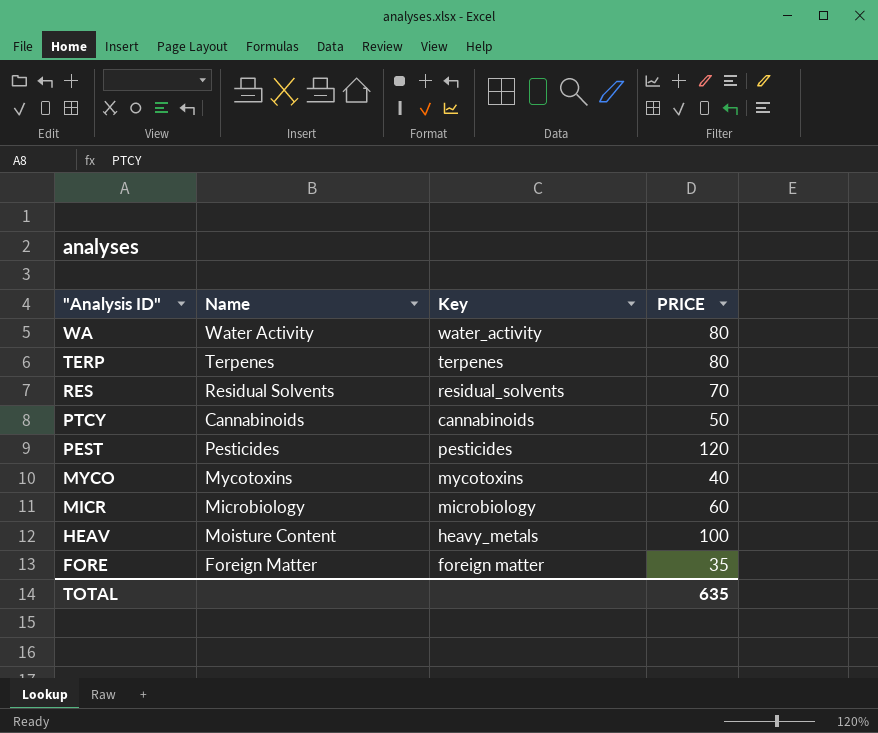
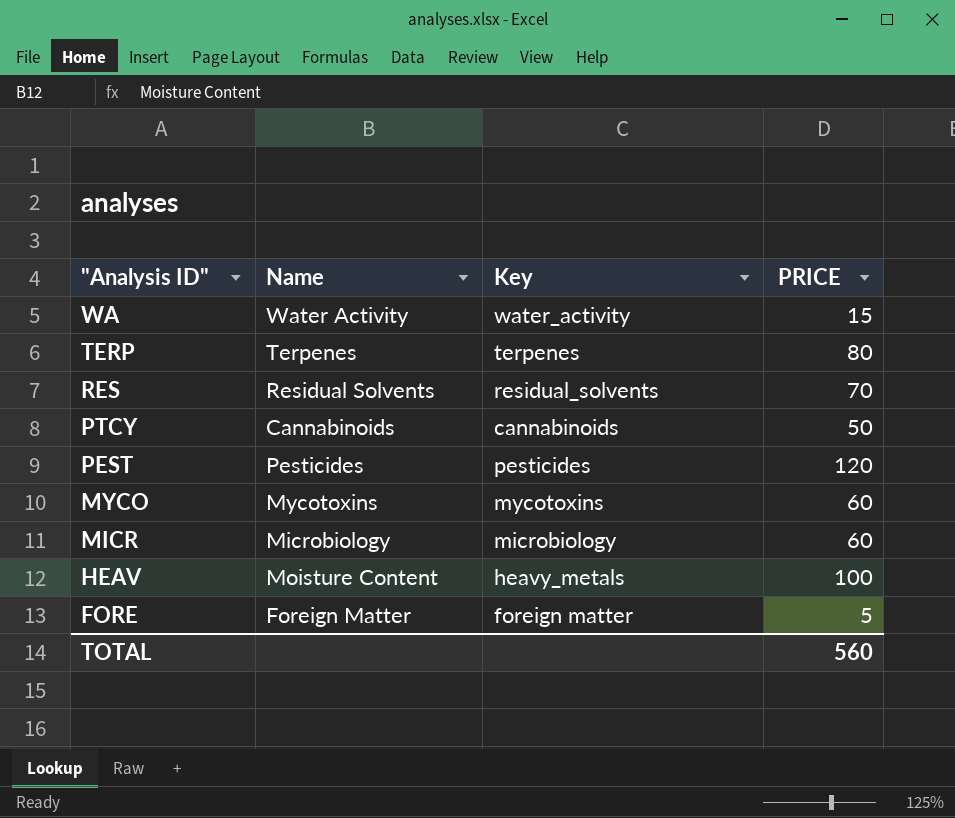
WA | PRICE: 80 -> 15
MYCO | PRICE: 40 -> 60
FORE | PRICE: 35 -> 5
TOTAL | PRICE: 635 -> 560

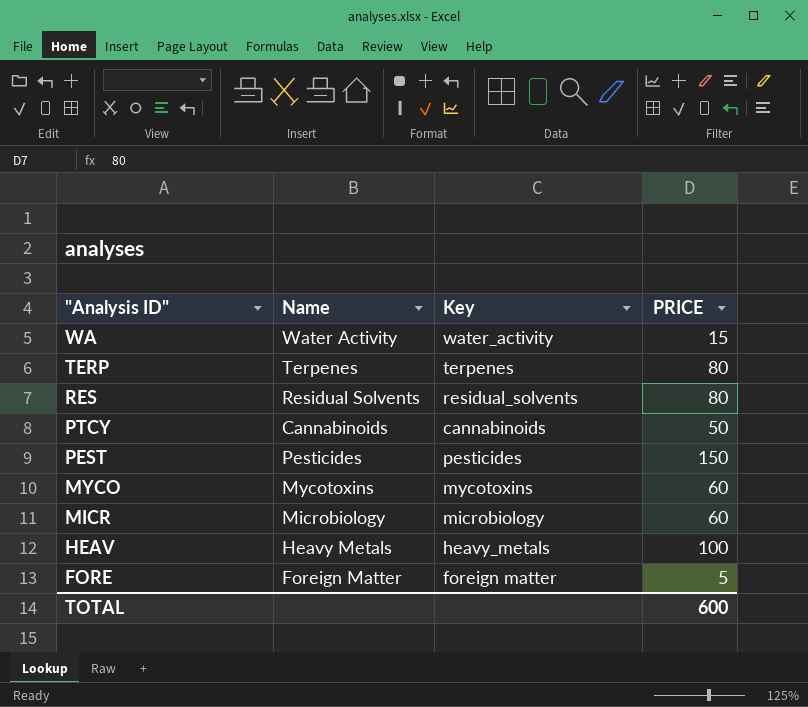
RES | PRICE: 70 -> 80
PEST | PRICE: 120 -> 150
HEAV | Name: Moisture Content -> Heavy Metals
TOTAL | PRICE: 560 -> 600

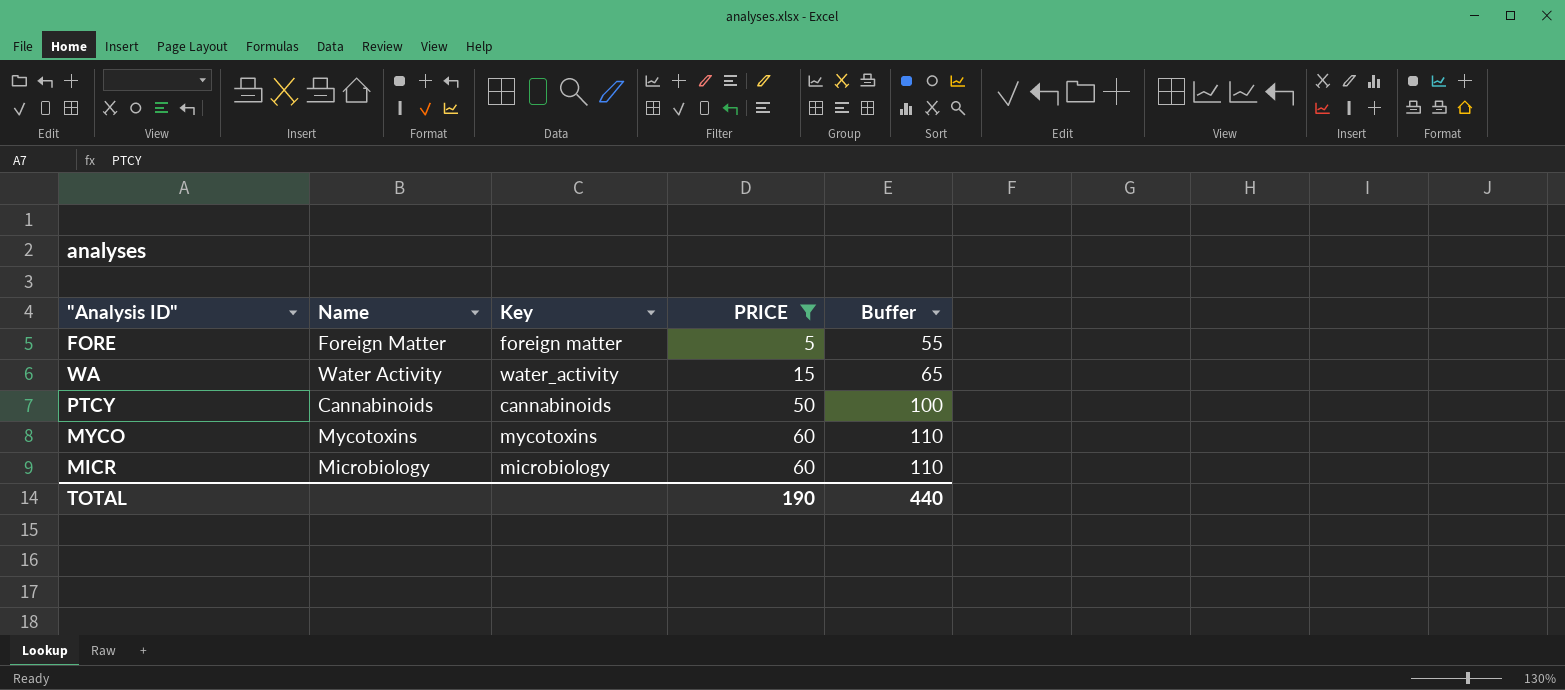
filter: none -> PRICE <= 60
row order: "Analysis ID" descending -> PRICE ascending
column Buffer | formula: none -> [PRICE] + 50
TOTAL | PRICE: 600 -> 190

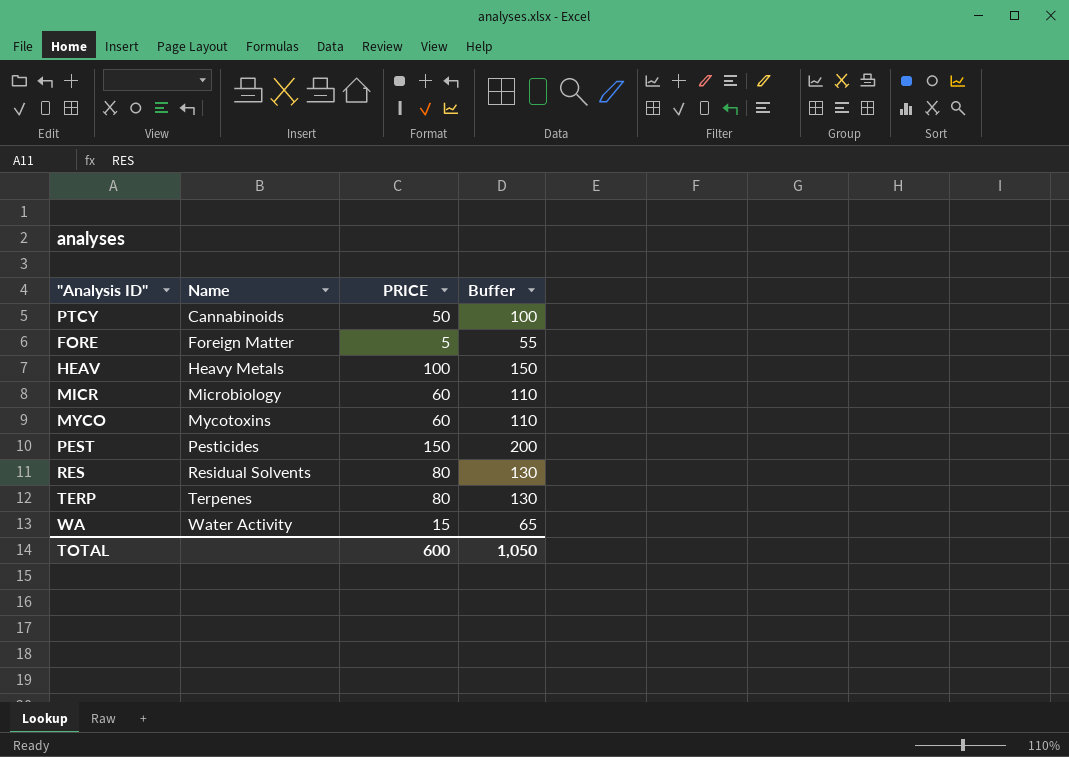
filter: PRICE <= 60 -> none
row order: PRICE ascending -> Name ascending
column Key | position: 3 -> none
TOTAL | PRICE: 190 -> 600
TOTAL | Buffer: 440 -> 1,050

